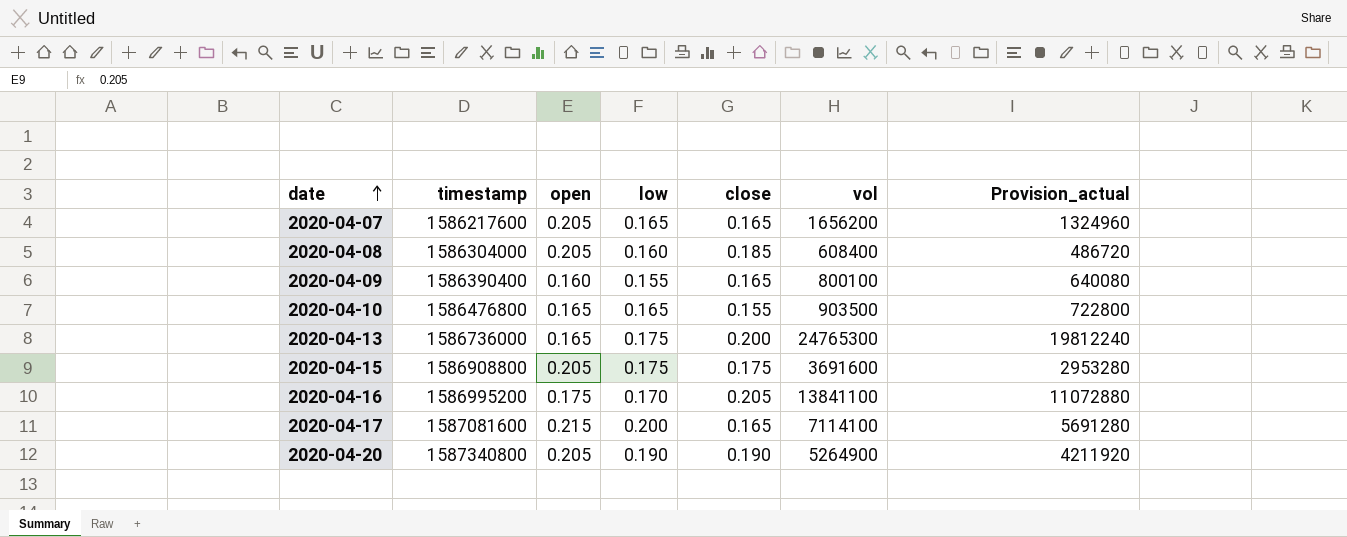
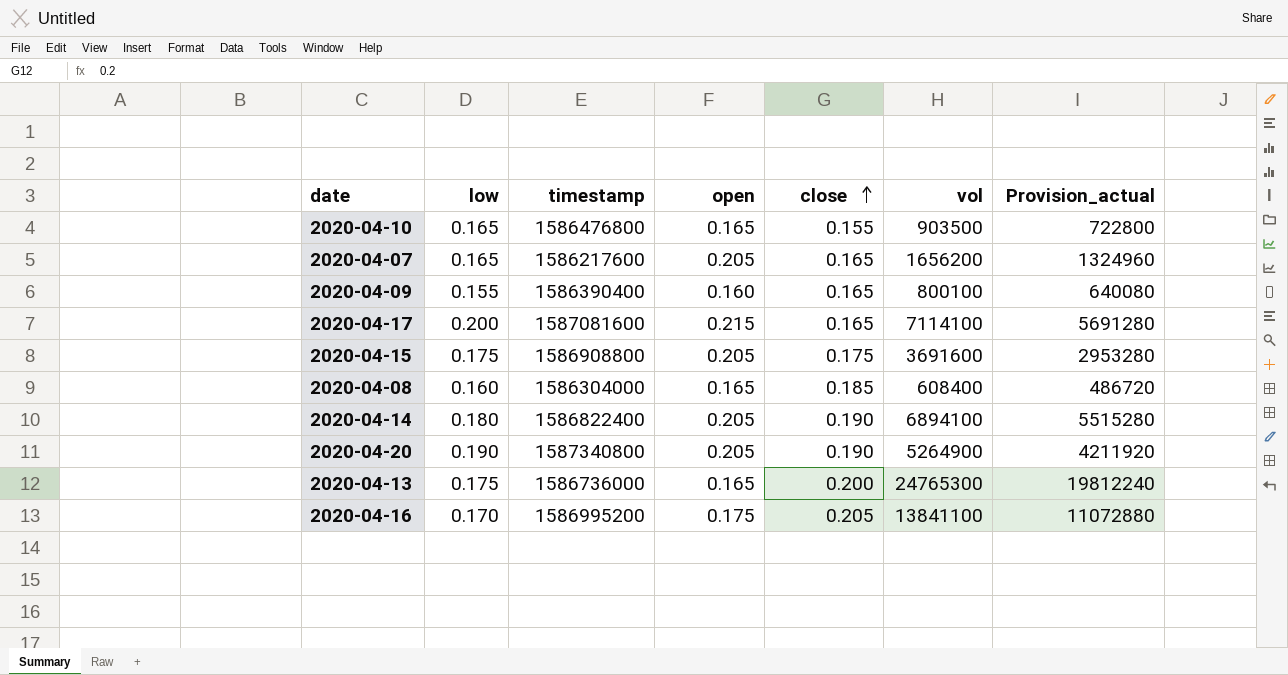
row order: date ascending -> close ascending
column low | position: 4 -> 2
2020-04-08 | open: 0.205 -> 0.165
row 2020-04-14: none -> 0.180 | 1586822400 | 0.205 | 0.190 | 6894100 | 5515280

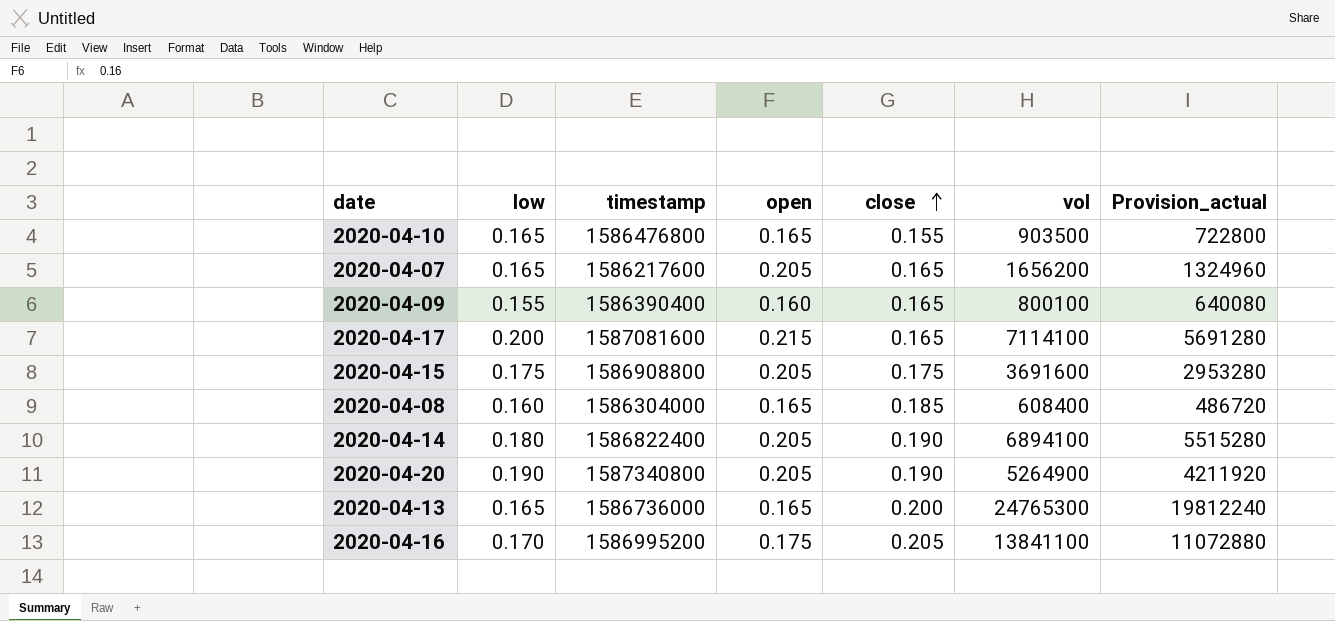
2020-04-13 | low: 0.175 -> 0.165

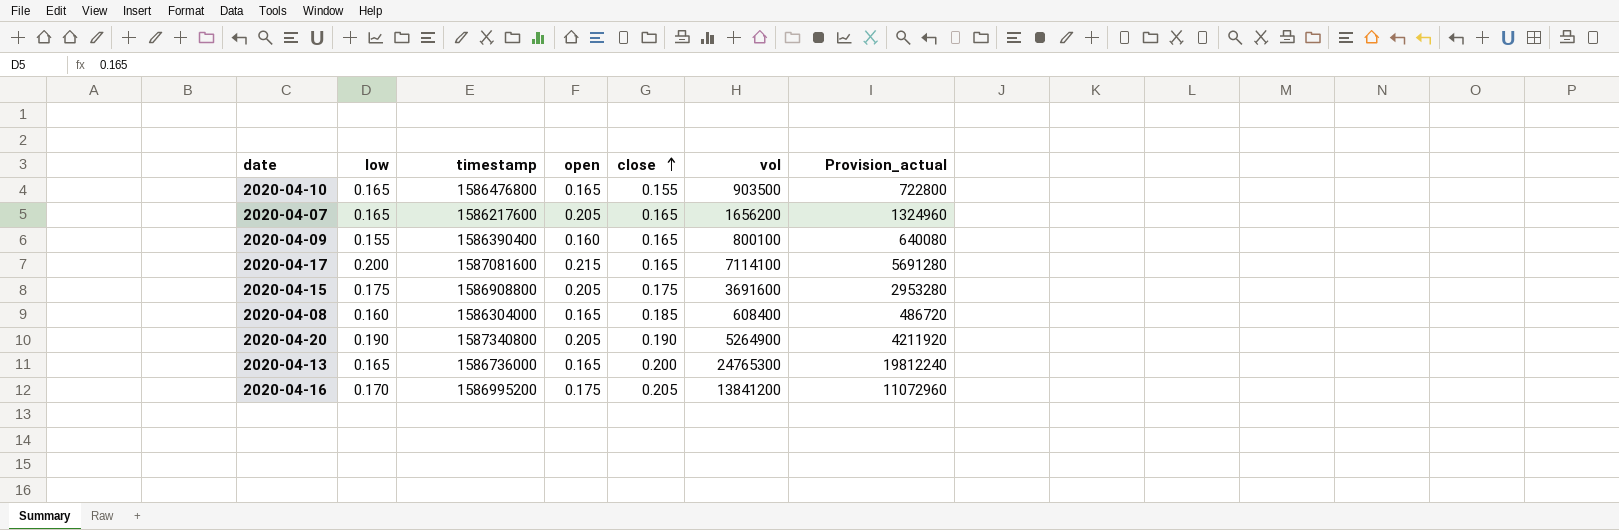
row 2020-04-14: 0.180 | 1586822400 | 0.205 | 0.190 | 6894100 | 5515280 -> none
2020-04-16 | vol: 13841100 -> 13841200
2020-04-16 | Provision_actual: 11072880 -> 11072960

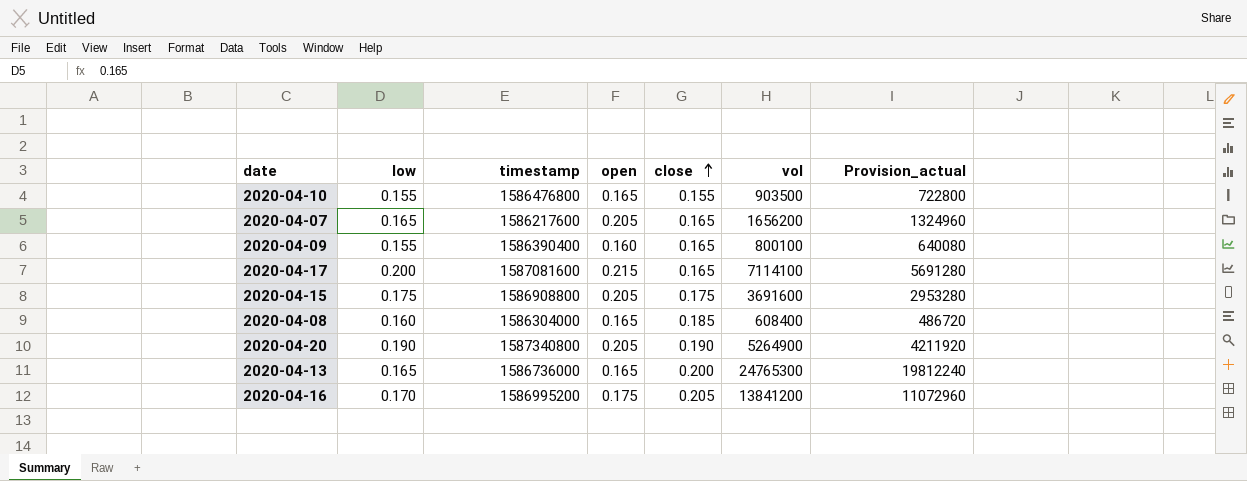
2020-04-10 | low: 0.165 -> 0.155

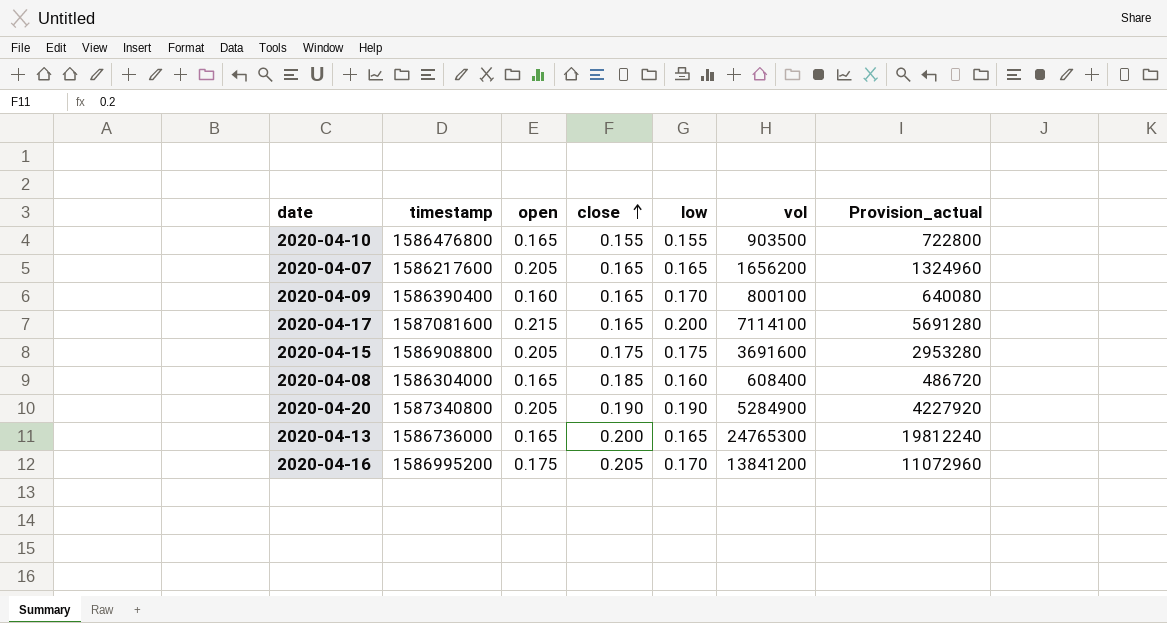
column low | position: 2 -> 5
2020-04-09 | low: 0.155 -> 0.170
2020-04-20 | vol: 5264900 -> 5284900
2020-04-20 | Provision_actual: 4211920 -> 4227920

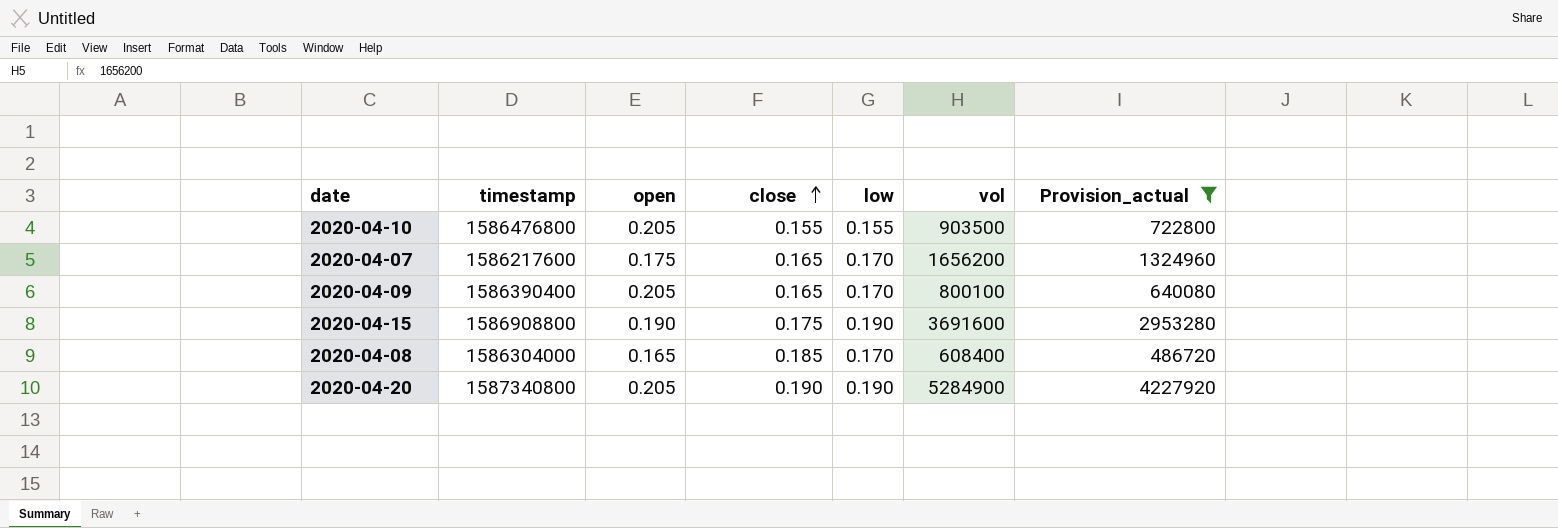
filter: none -> Provision_actual <= 4227920
2020-04-10 | open: 0.165 -> 0.205
2020-04-07 | open: 0.205 -> 0.175
2020-04-07 | low: 0.165 -> 0.170
2020-04-09 | open: 0.160 -> 0.205
2020-04-15 | open: 0.205 -> 0.190
2020-04-15 | low: 0.175 -> 0.190
2020-04-08 | low: 0.160 -> 0.170

